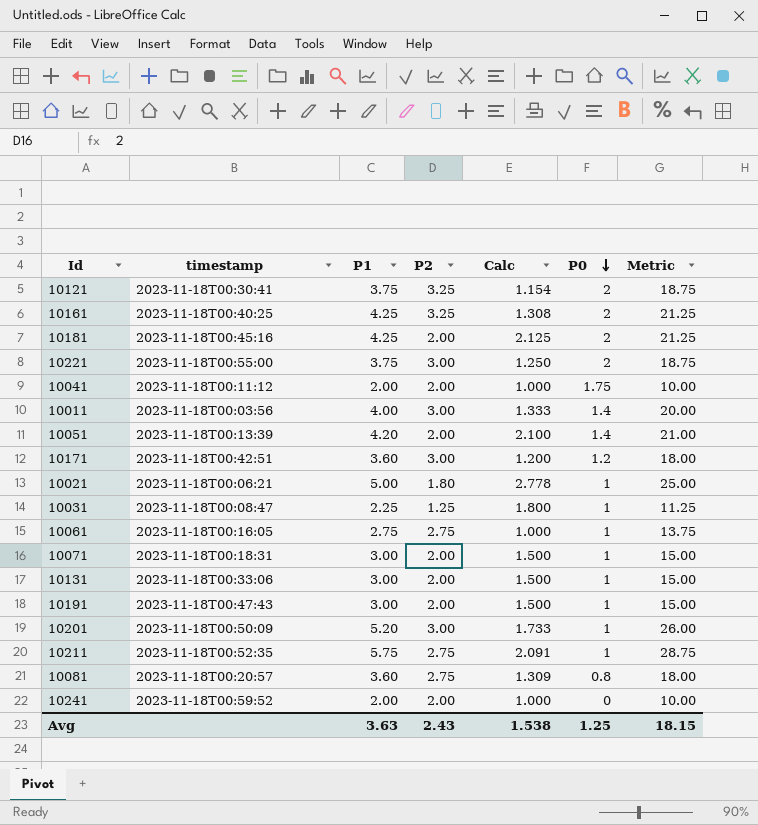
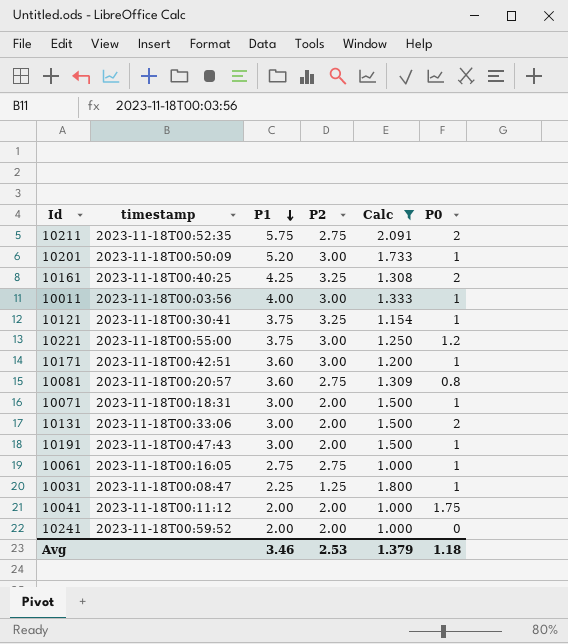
filter: none -> Calc <= 2.091
row order: P0 descending -> P1 descending
column Metric | formula: [P1] * 5 -> none
10211 | P0: 1 -> 2
10011 | P0: 1.4 -> 1
10121 | P0: 2 -> 1
10221 | P0: 2 -> 1.2
10171 | P0: 1.2 -> 1
10131 | P0: 1 -> 2
Avg | P1: 3.63 -> 3.46
Avg | P2: 2.43 -> 2.53
Avg | Calc: 1.538 -> 1.379
Avg | P0: 1.25 -> 1.18

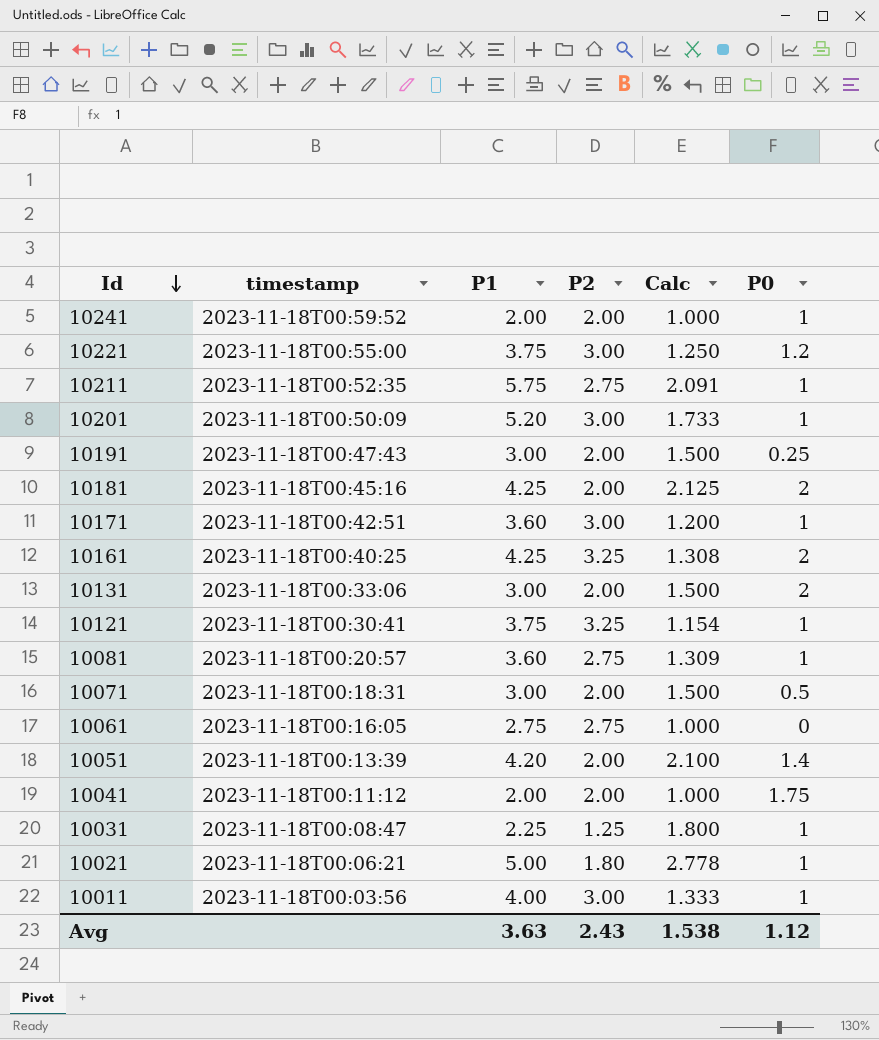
filter: Calc <= 2.091 -> none
row order: P1 descending -> Id descending
10241 | P0: 0 -> 1
10211 | P0: 2 -> 1
10191 | P0: 1 -> 0.25
10081 | P0: 0.8 -> 1
10071 | P0: 1 -> 0.5
10061 | P0: 1 -> 0
Avg | P1: 3.46 -> 3.63
Avg | P2: 2.53 -> 2.43
Avg | Calc: 1.379 -> 1.538
Avg | P0: 1.18 -> 1.12

